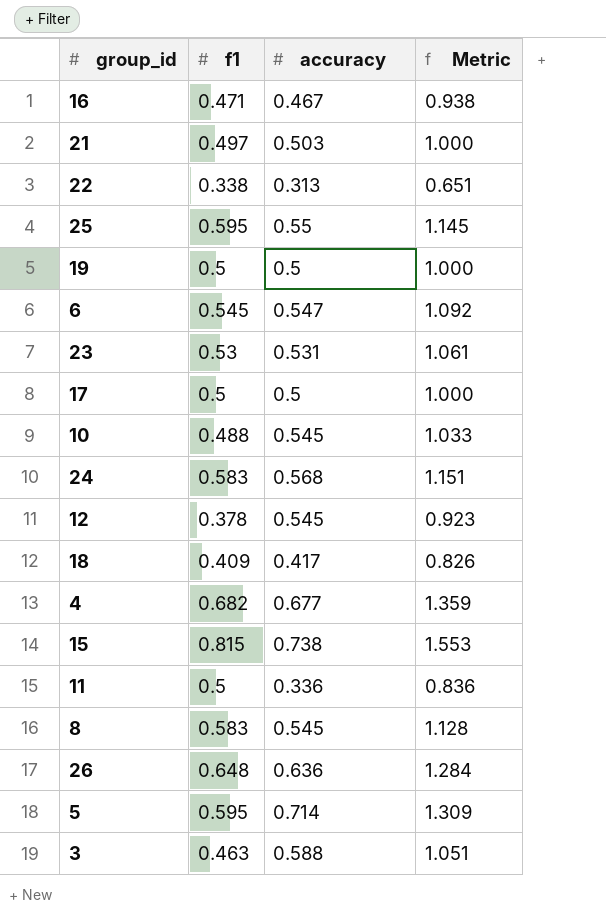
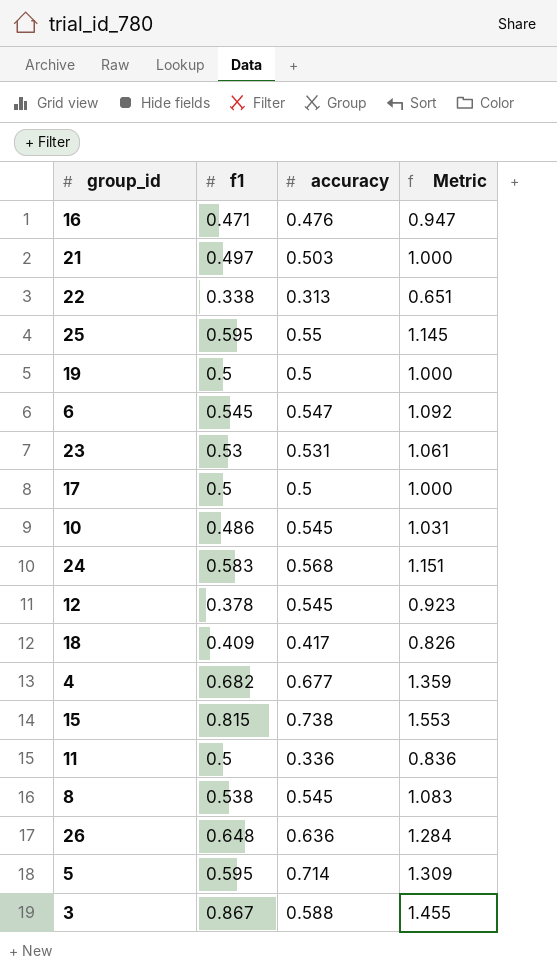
16 | accuracy: 0.467 -> 0.476
16 | Metric: 0.938 -> 0.947
10 | f1: 0.488 -> 0.486
10 | Metric: 1.033 -> 1.031
8 | f1: 0.583 -> 0.538
8 | Metric: 1.128 -> 1.083
3 | f1: 0.463 -> 0.867
3 | Metric: 1.051 -> 1.455

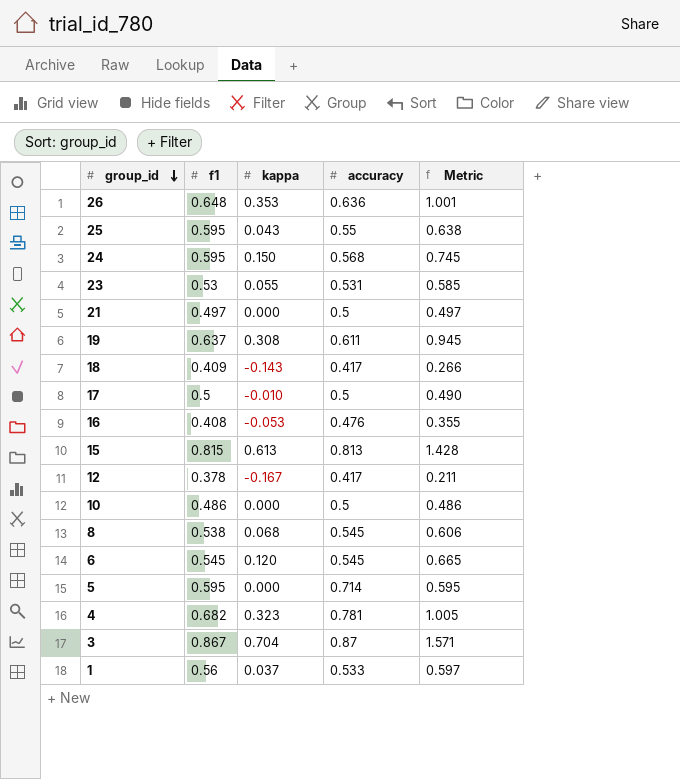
row order: none -> group_id descending
column kappa | position: none -> 3
column Metric | formula: [f1] + [accuracy] -> [f1] + [kappa]
row 22: 0.338 | 0.313 | 0.651 -> none
row 11: 0.5 | 0.336 | 0.836 -> none
24 | f1: 0.583 -> 0.595
21 | accuracy: 0.503 -> 0.5
19 | f1: 0.5 -> 0.637
19 | accuracy: 0.5 -> 0.611
16 | f1: 0.471 -> 0.408
15 | accuracy: 0.738 -> 0.813
12 | accuracy: 0.545 -> 0.417
10 | accuracy: 0.545 -> 0.5
6 | accuracy: 0.547 -> 0.545
4 | accuracy: 0.677 -> 0.781
3 | accuracy: 0.588 -> 0.87
row 1: none -> 0.56 | 0.037 | 0.533 | 0.597

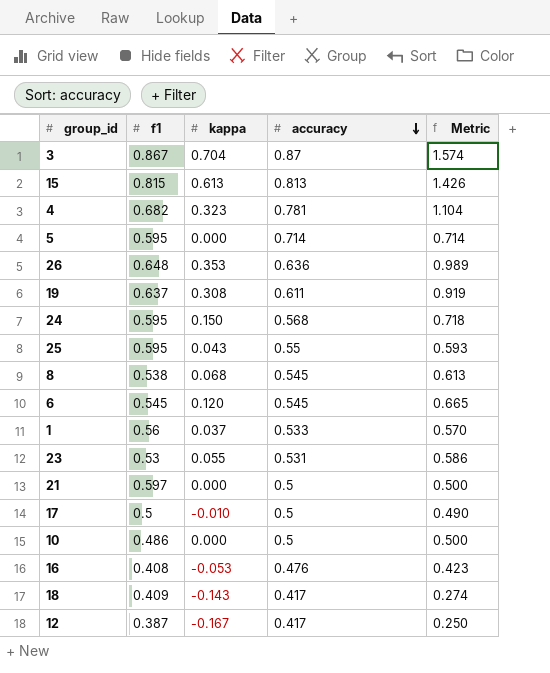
row order: group_id descending -> accuracy descending
column Metric | formula: [f1] + [kappa] -> [kappa] + [accuracy]
21 | f1: 0.497 -> 0.597
12 | f1: 0.378 -> 0.387

